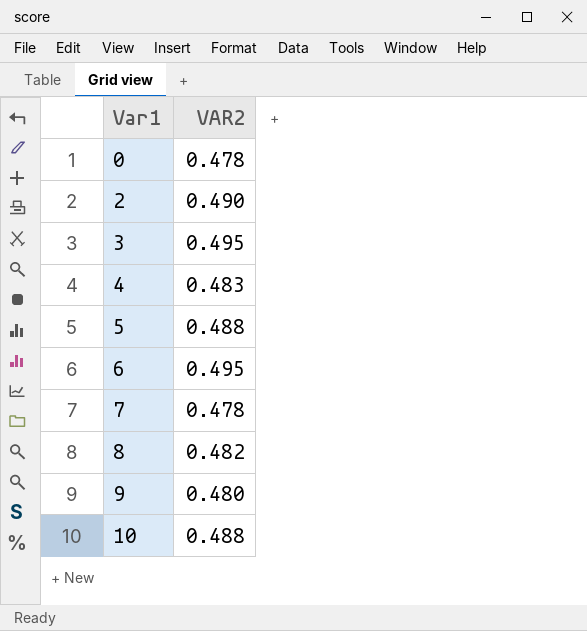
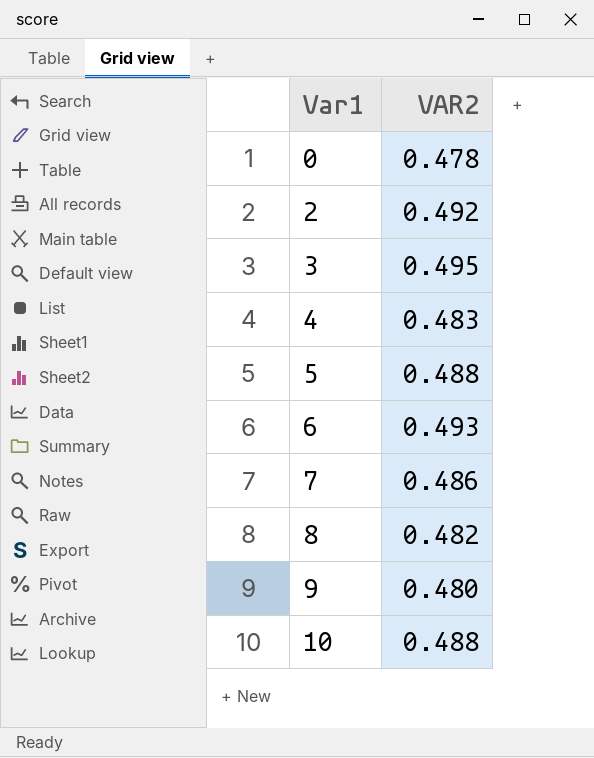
2 | VAR2: 0.490 -> 0.492
6 | VAR2: 0.495 -> 0.493
7 | VAR2: 0.478 -> 0.486

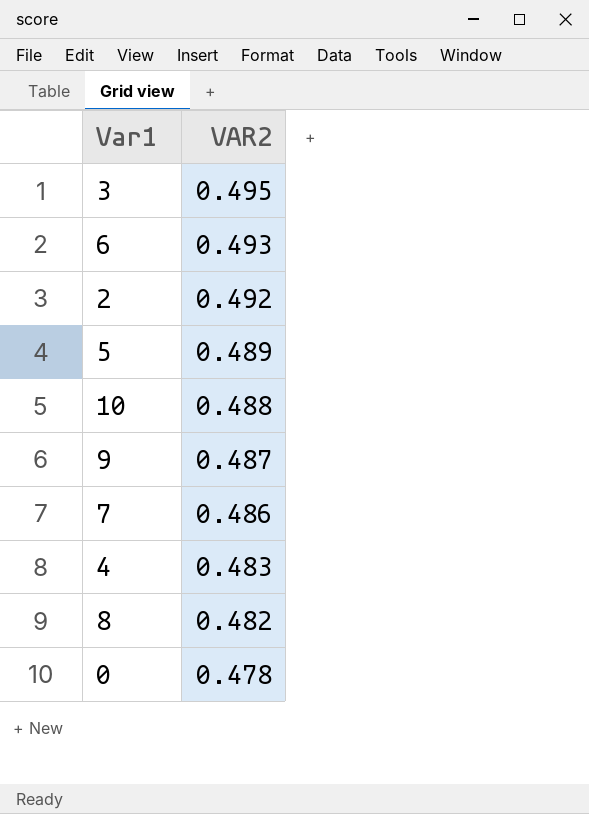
row order: Var1 ascending -> VAR2 descending
5 | VAR2: 0.488 -> 0.489
9 | VAR2: 0.480 -> 0.487

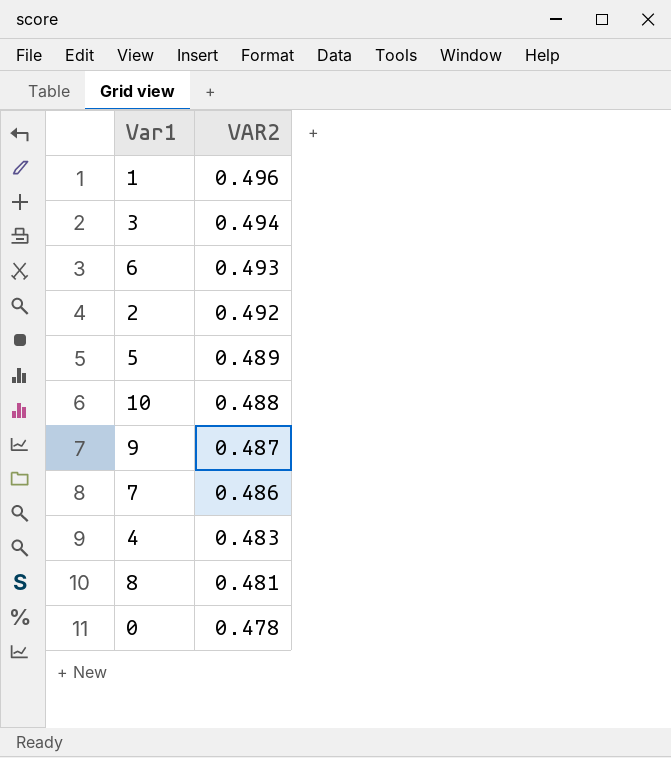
row 1: none -> 0.496
3 | VAR2: 0.495 -> 0.494
8 | VAR2: 0.482 -> 0.481

